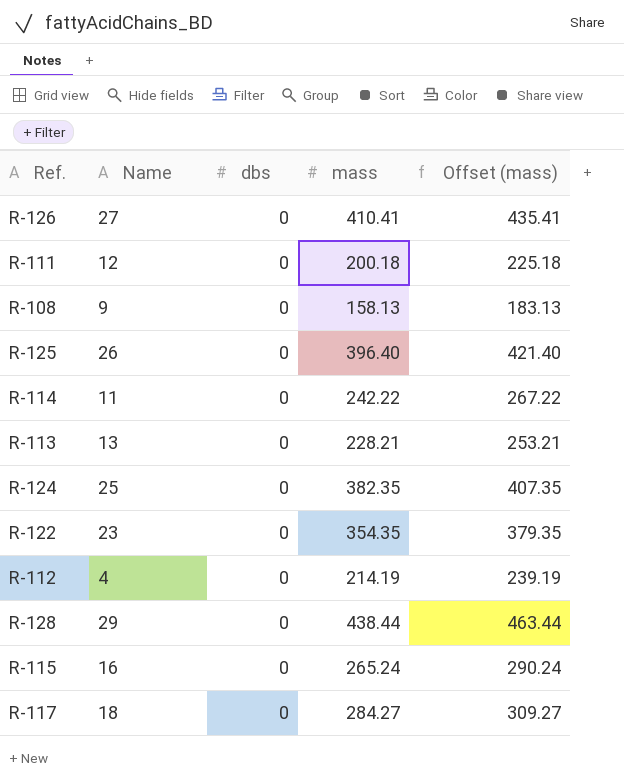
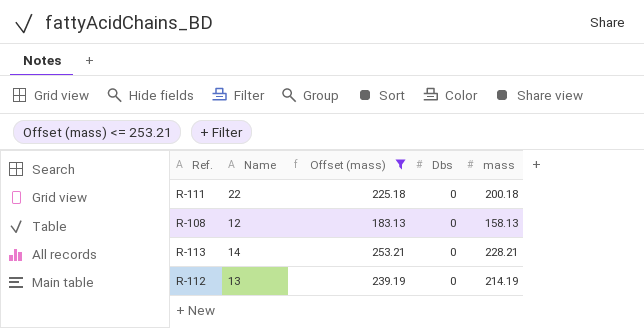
filter: none -> Offset (mass) <= 253.21
column Offset (mass) | position: 5 -> 3
column name: dbs -> Dbs
R-111 | Name: 12 -> 22
R-108 | Name: 9 -> 12
R-113 | Name: 13 -> 14
R-112 | Name: 4 -> 13

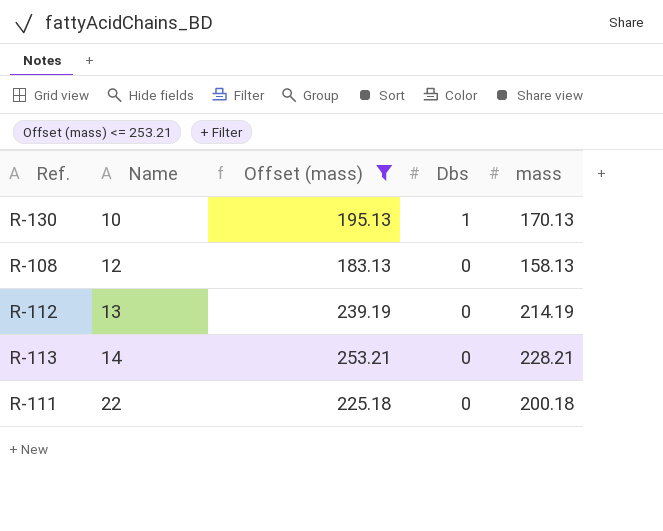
row order: none -> Name ascending
row R-130: none -> 10 | 195.13 | 1 | 170.13

